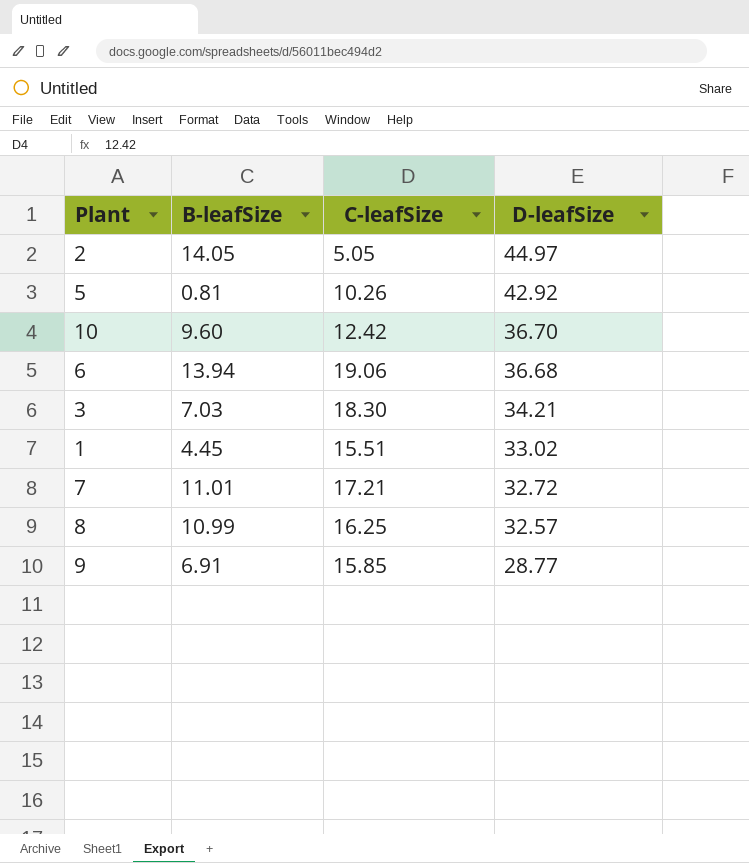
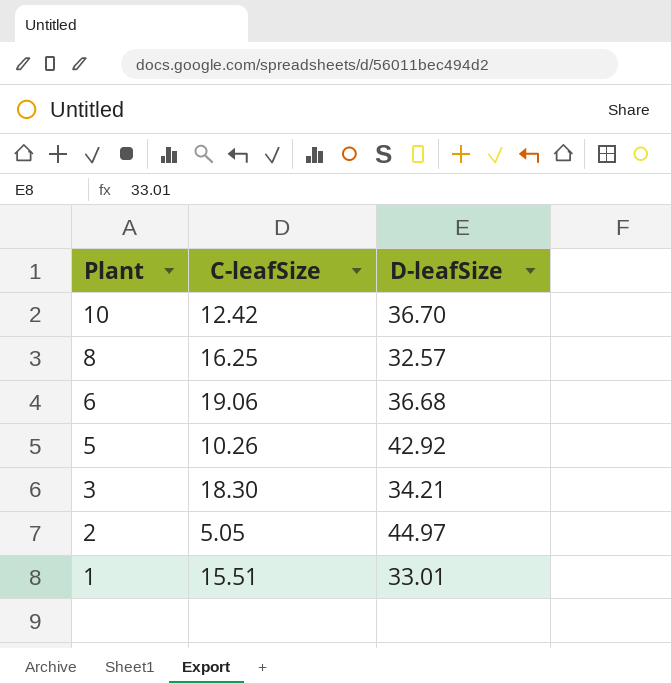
row order: D-leafSize descending -> Plant descending
column B-leafSize | position: 2 -> none
row 7: 11.01 | 17.21 | 32.72 -> none
row 9: 6.91 | 15.85 | 28.77 -> none
1 | D-leafSize: 33.02 -> 33.01

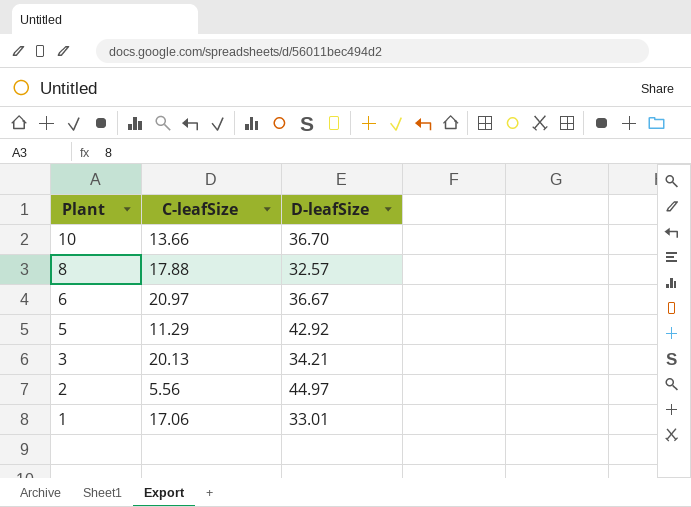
10 | C-leafSize: 12.42 -> 13.66
8 | C-leafSize: 16.25 -> 17.88
6 | C-leafSize: 19.06 -> 20.97
6 | D-leafSize: 36.68 -> 36.67
5 | C-leafSize: 10.26 -> 11.29
3 | C-leafSize: 18.30 -> 20.13
2 | C-leafSize: 5.05 -> 5.56
1 | C-leafSize: 15.51 -> 17.06

